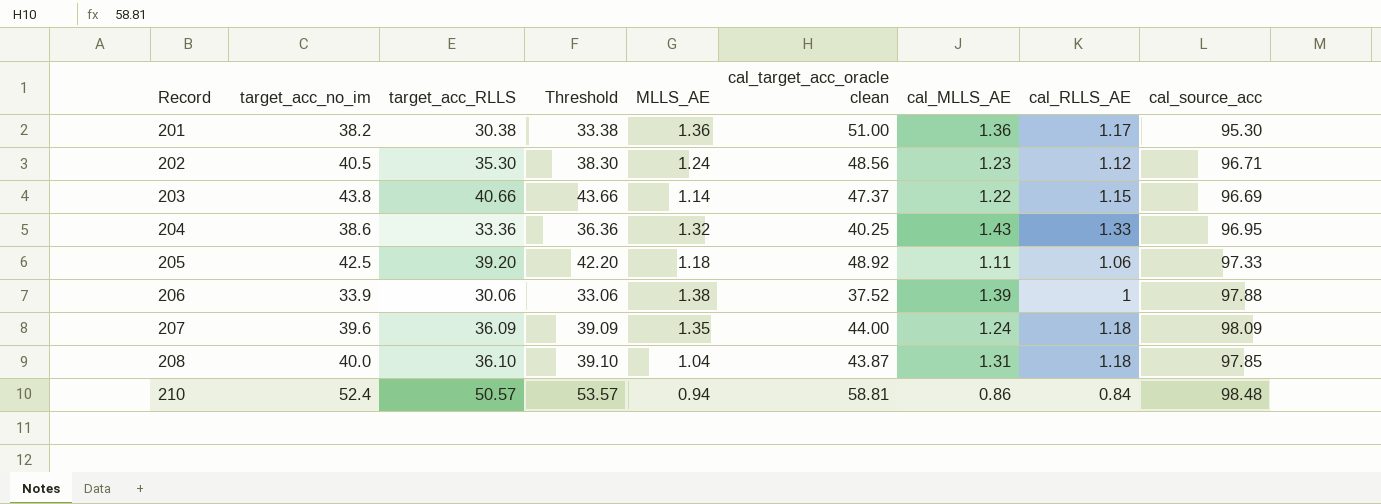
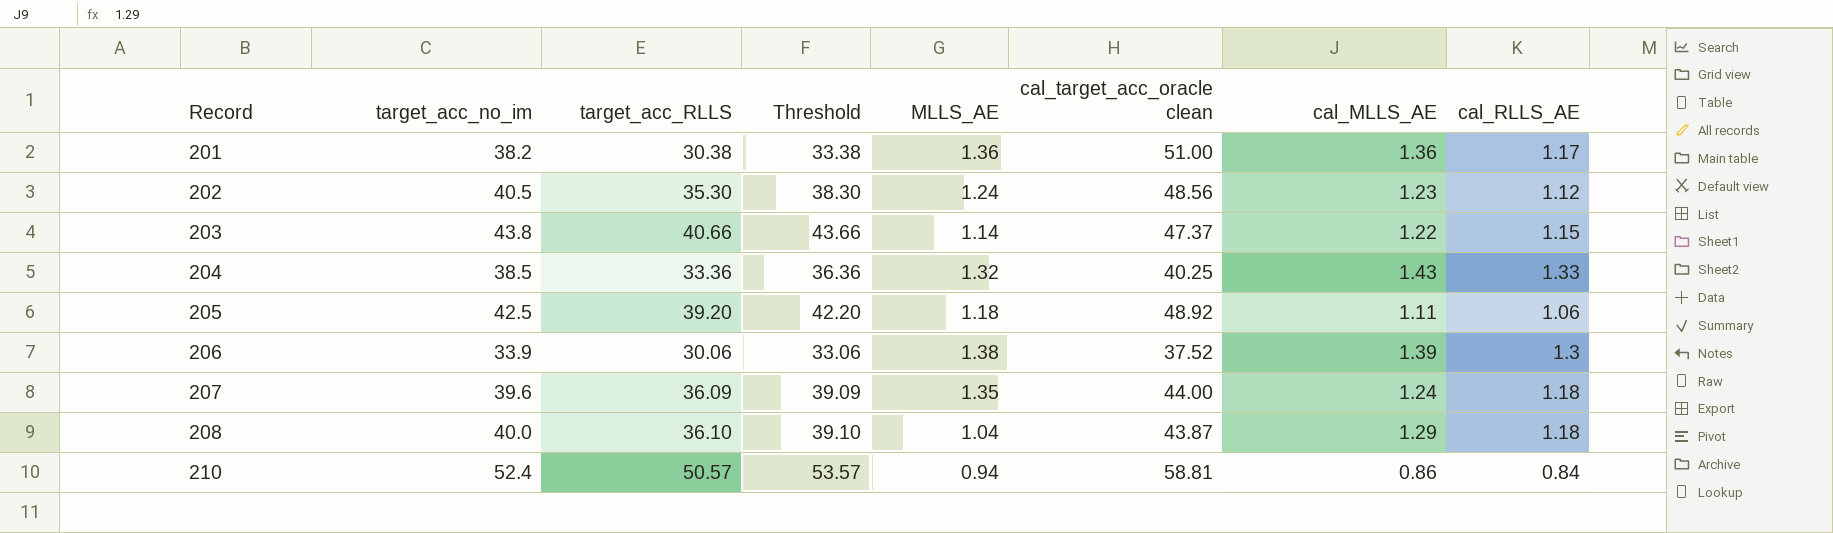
column cal_source_acc | position: 9 -> none
204 | target_acc_no_im: 38.6 -> 38.5
206 | cal_RLLS_AE: 1 -> 1.3
208 | cal_MLLS_AE: 1.31 -> 1.29

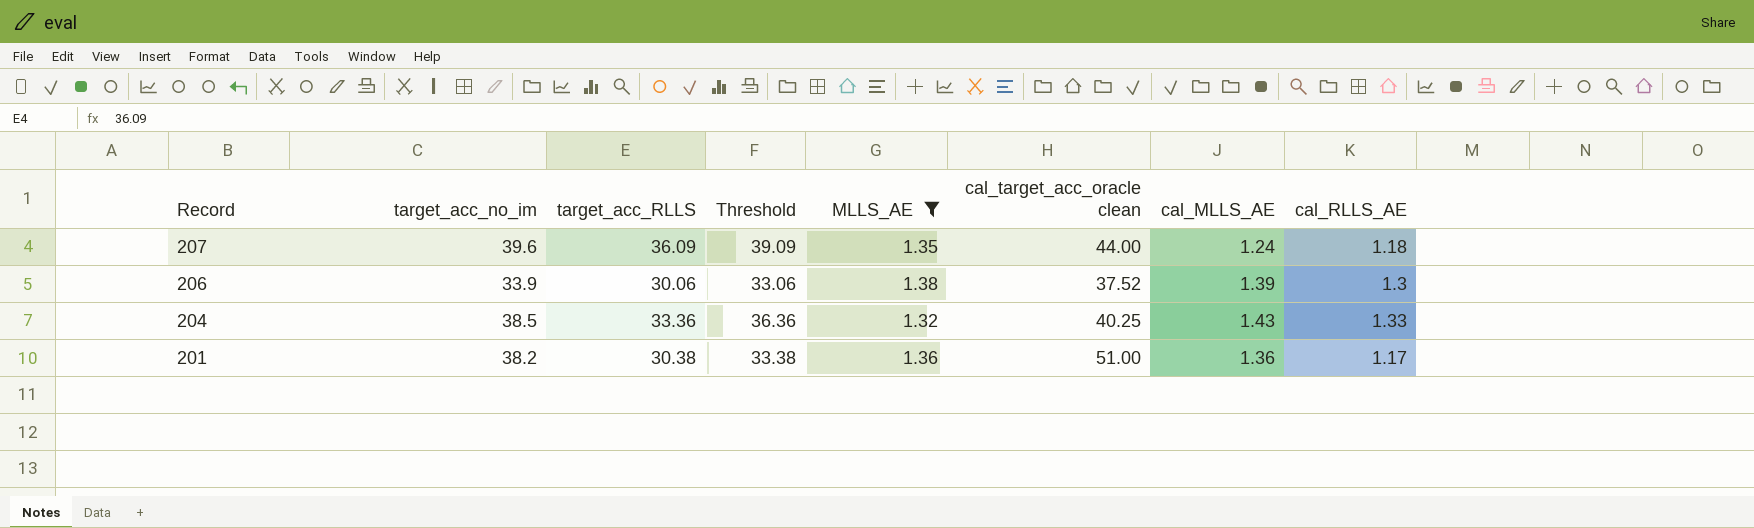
filter: none -> MLLS_AE >= 1.32
row order: Record ascending -> Record descending

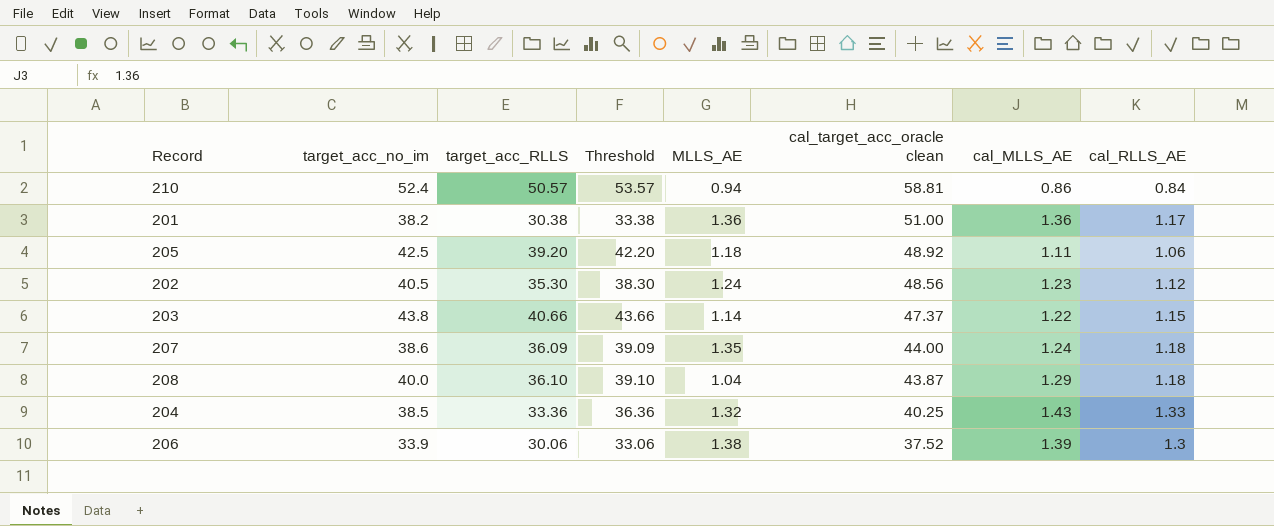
filter: MLLS_AE >= 1.32 -> none
row order: Record descending -> cal_target_acc_oracle clean descending
207 | target_acc_no_im: 39.6 -> 38.6

